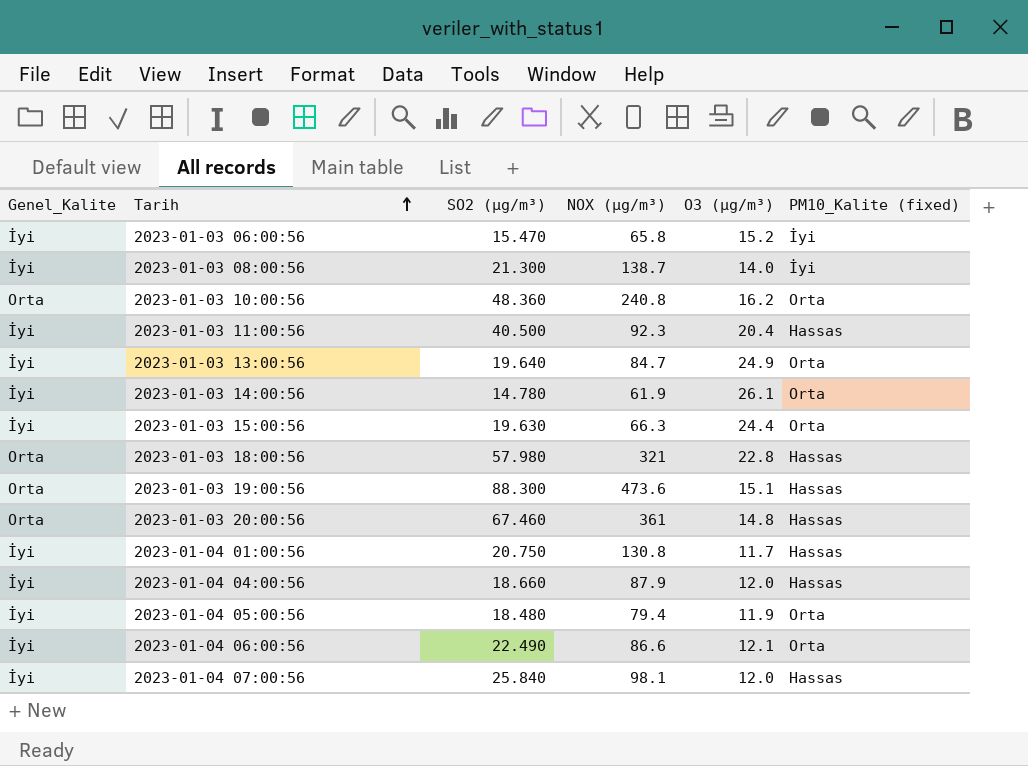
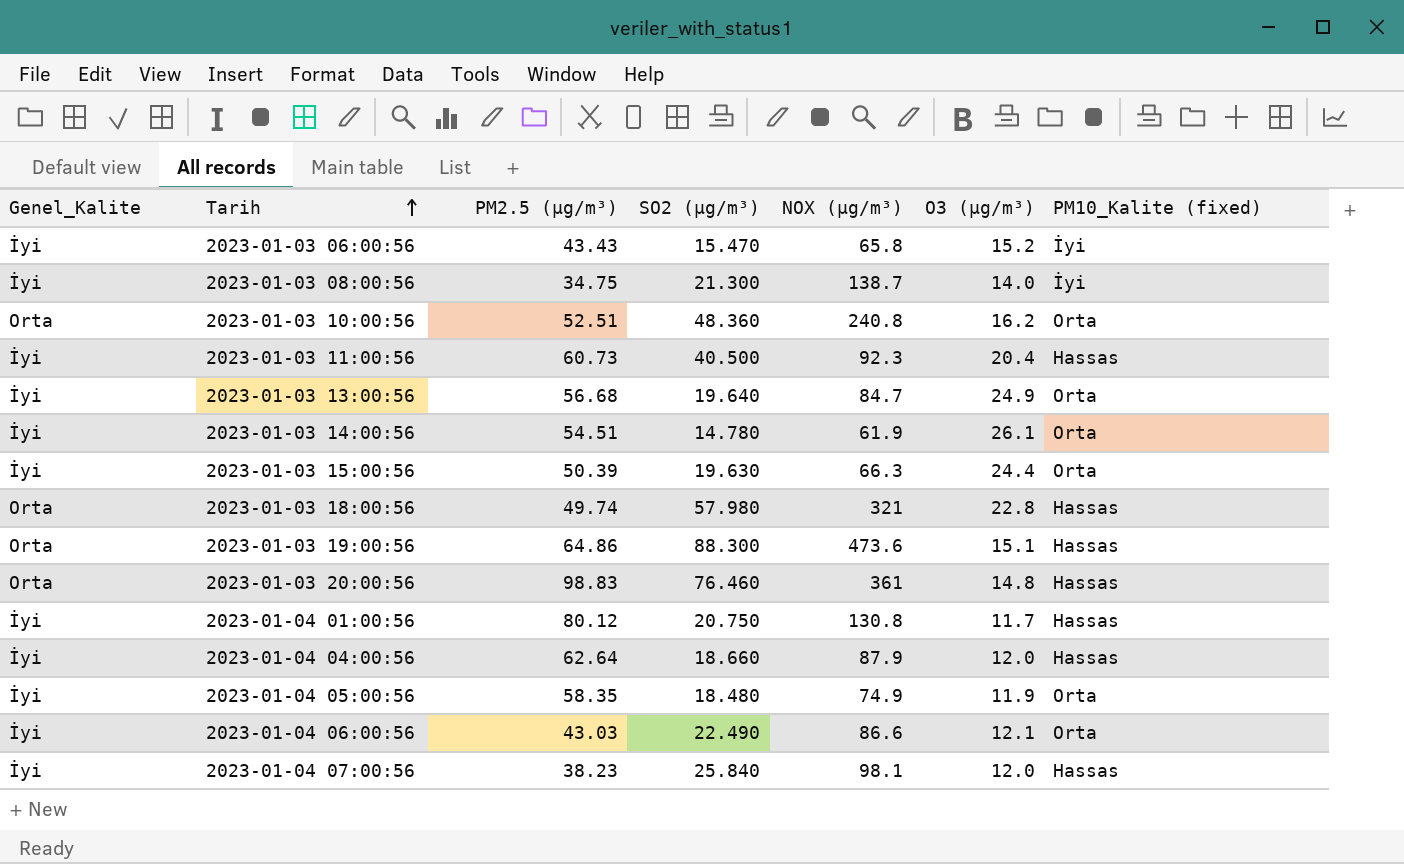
column PM2.5 (µg/m³) | position: none -> 3
2023-01-03 20:00:56 | SO2 (µg/m³): 67.460 -> 76.460
2023-01-04 05:00:56 | NOX (µg/m³): 79.4 -> 74.9

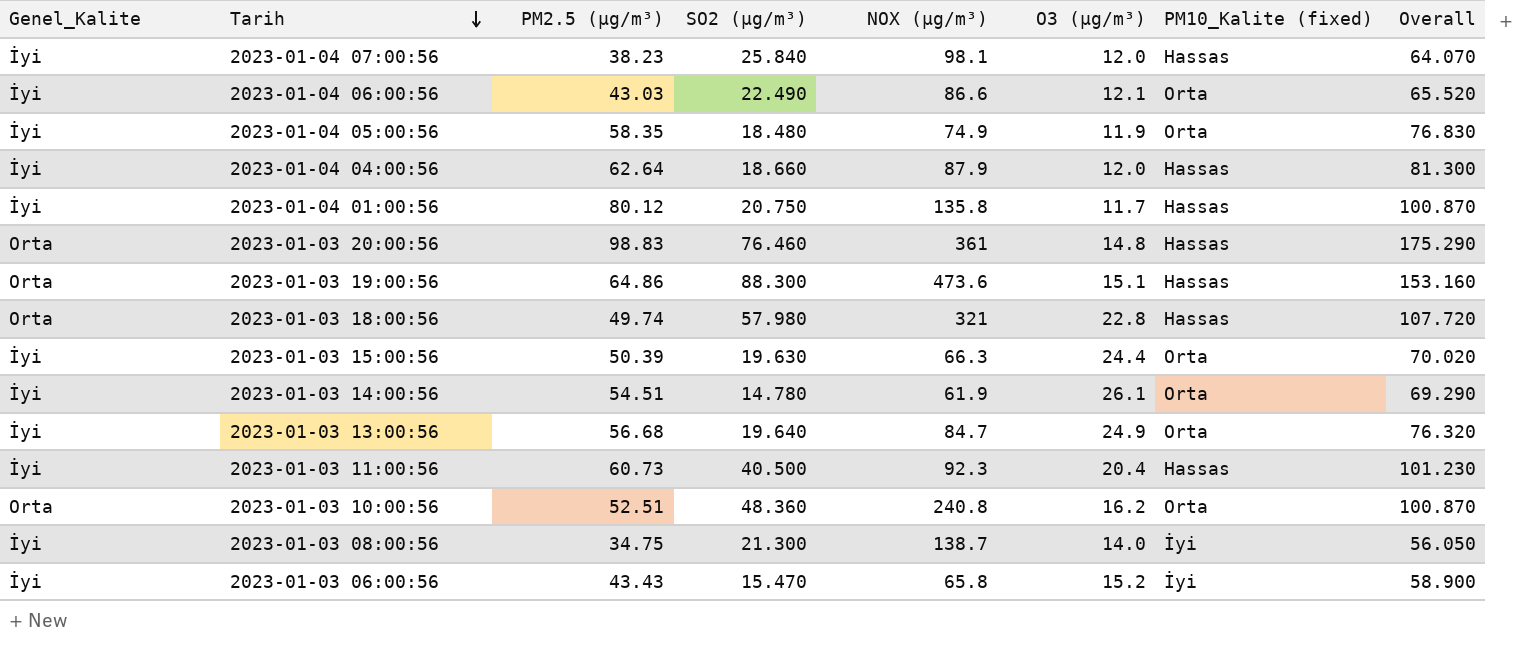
row order: Tarih ascending -> Tarih descending
column Overall | formula: none -> [PM2.5 (µg/m³)] + [SO2 (µg/m³)]
2023-01-04 01:00:56 | NOX (µg/m³): 130.8 -> 135.8

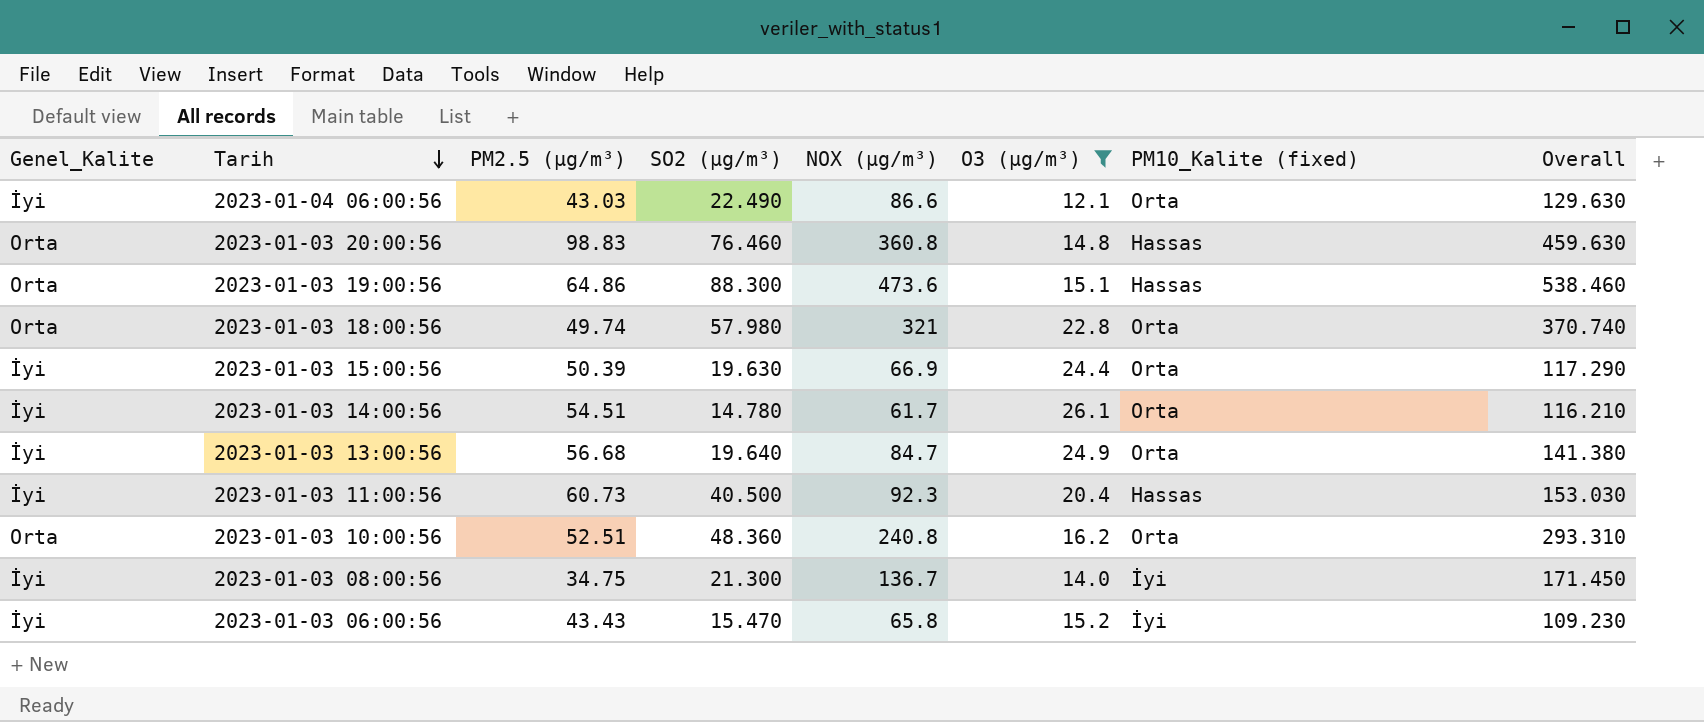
filter: none -> O3 (µg/m³) >= 12.1
column Overall | formula: [PM2.5 (µg/m³)] + [SO2 (µg/m³)] -> [PM2.5 (µg/m³)] + [NOX (µg/m³)]
2023-01-03 20:00:56 | NOX (µg/m³): 361 -> 360.8
2023-01-03 18:00:56 | PM10_Kalite (fixed): Hassas -> Orta
2023-01-03 15:00:56 | NOX (µg/m³): 66.3 -> 66.9
2023-01-03 14:00:56 | NOX (µg/m³): 61.9 -> 61.7
2023-01-03 08:00:56 | NOX (µg/m³): 138.7 -> 136.7

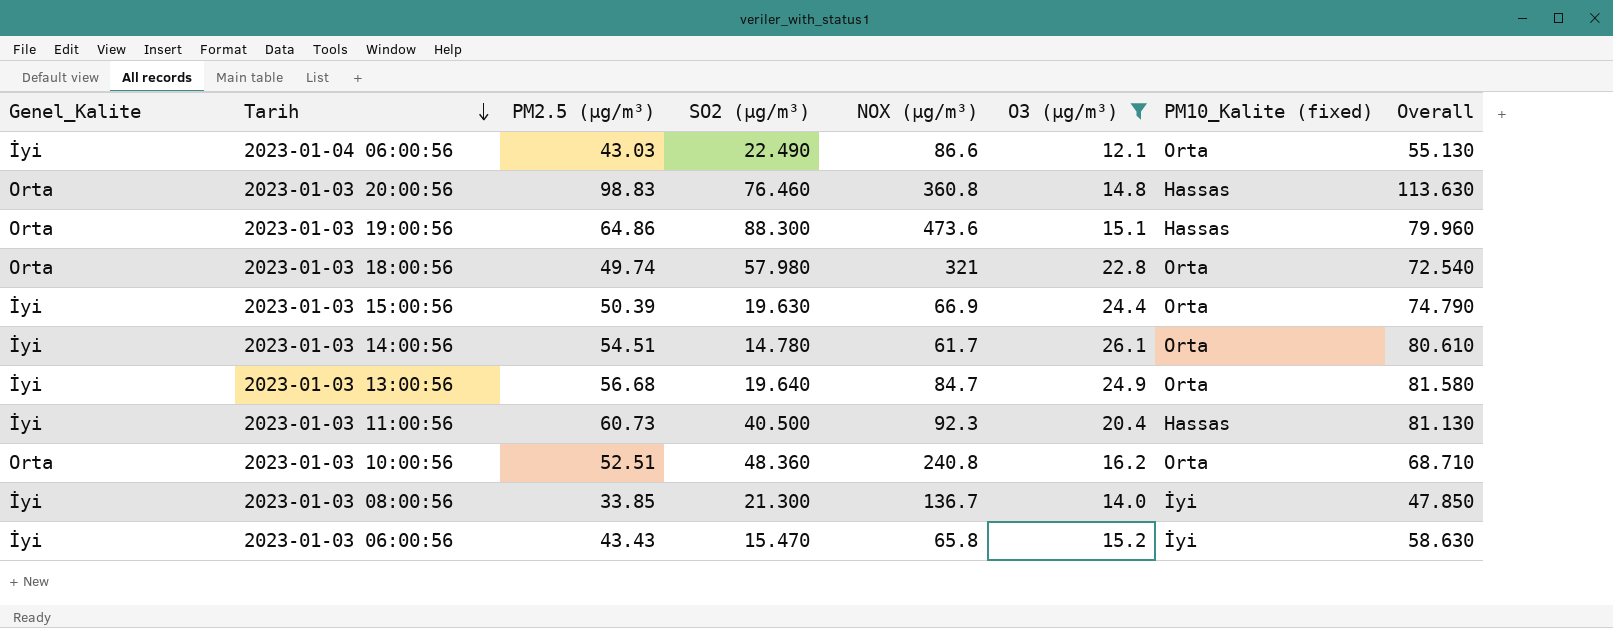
column Overall | formula: [PM2.5 (µg/m³)] + [NOX (µg/m³)] -> [PM2.5 (µg/m³)] + [O3 (µg/m³)]
2023-01-03 08:00:56 | PM2.5 (µg/m³): 34.75 -> 33.85

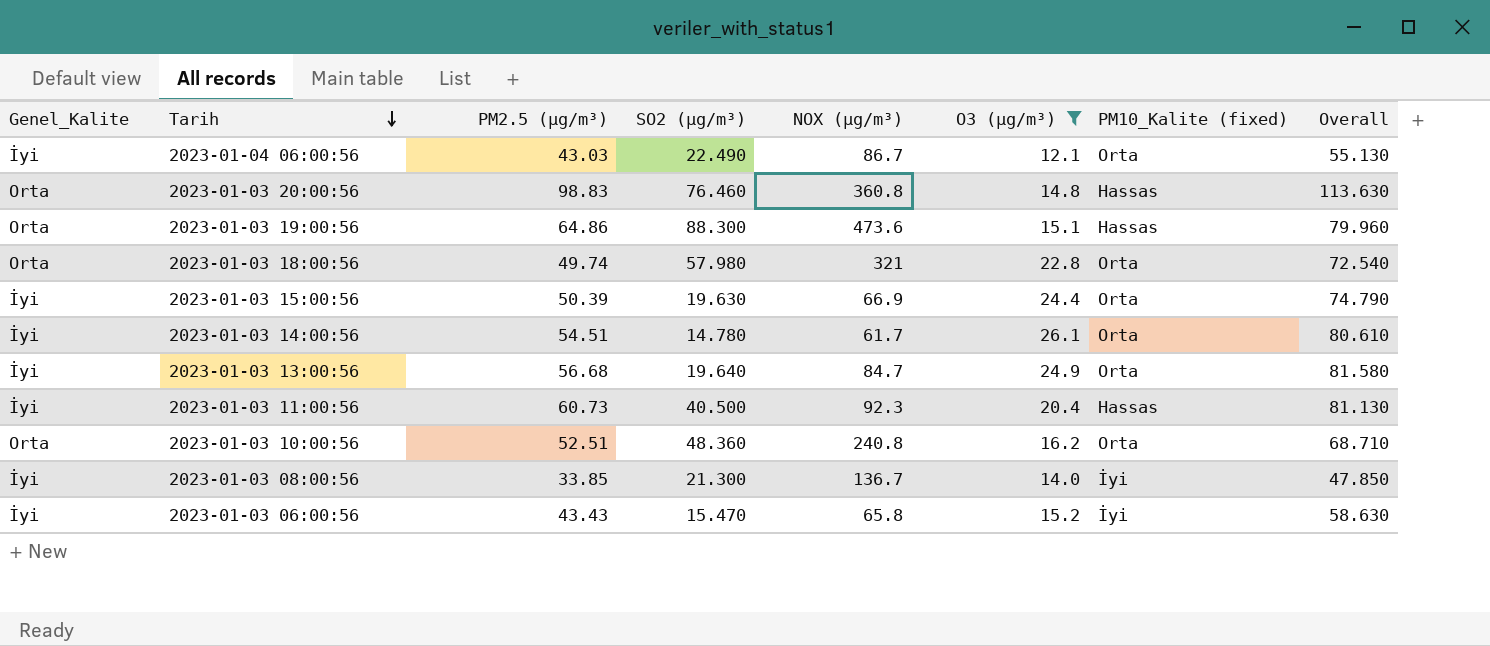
2023-01-04 06:00:56 | NOX (µg/m³): 86.6 -> 86.7

